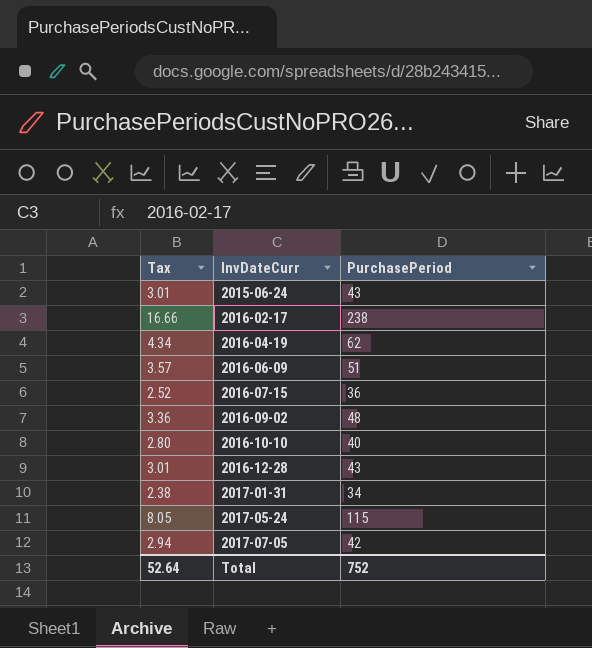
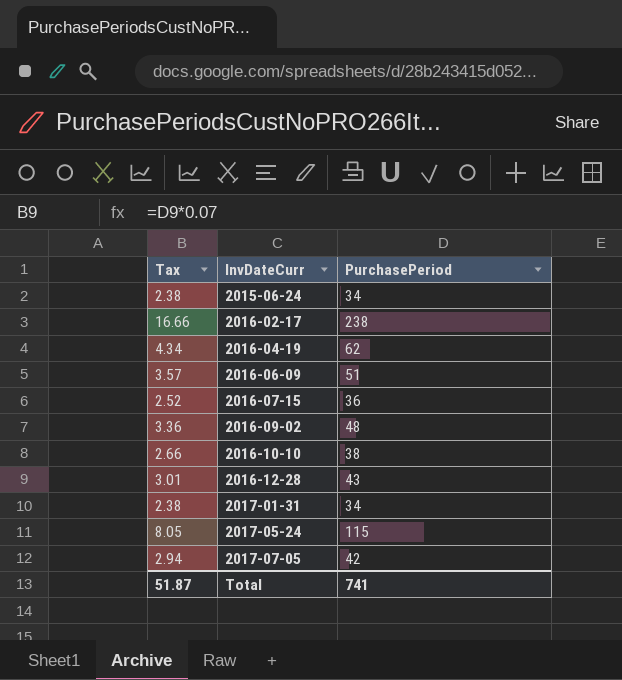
2015-06-24 | Tax: 3.01 -> 2.38
2015-06-24 | PurchasePeriod: 43 -> 34
2016-10-10 | Tax: 2.80 -> 2.66
2016-10-10 | PurchasePeriod: 40 -> 38
Total | Tax: 52.64 -> 51.87
Total | PurchasePeriod: 752 -> 741

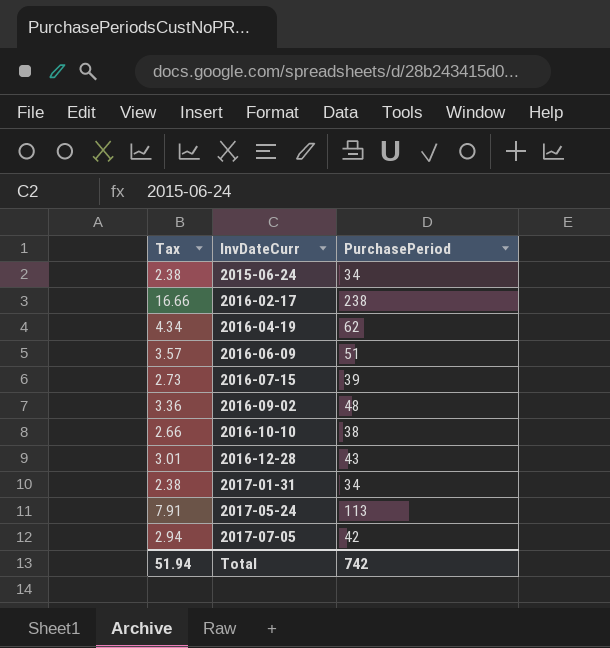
2016-07-15 | Tax: 2.52 -> 2.73
2016-07-15 | PurchasePeriod: 36 -> 39
2017-05-24 | Tax: 8.05 -> 7.91
2017-05-24 | PurchasePeriod: 115 -> 113
Total | Tax: 51.87 -> 51.94
Total | PurchasePeriod: 741 -> 742

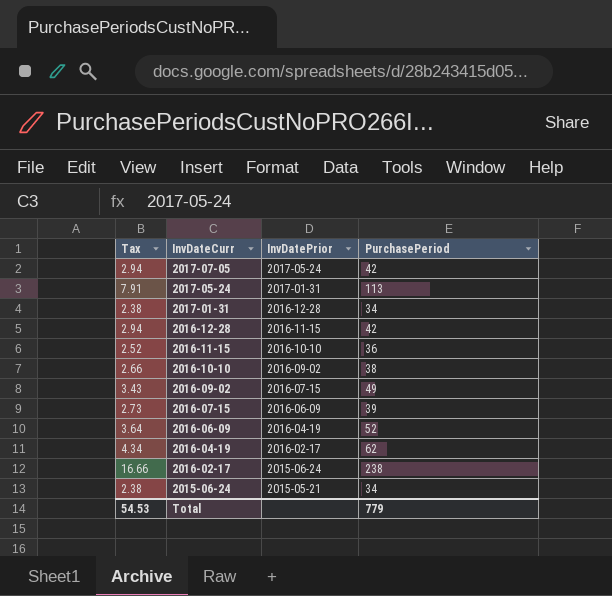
row order: InvDateCurr ascending -> InvDateCurr descending
column InvDatePrior | position: none -> 3
2016-12-28 | Tax: 3.01 -> 2.94
2016-12-28 | PurchasePeriod: 43 -> 42
row 2016-11-15: none -> 2.52 | 2016-10-10 | 36
2016-09-02 | Tax: 3.36 -> 3.43
2016-09-02 | PurchasePeriod: 48 -> 49
2016-06-09 | Tax: 3.57 -> 3.64
2016-06-09 | PurchasePeriod: 51 -> 52
Total | Tax: 51.94 -> 54.53
Total | PurchasePeriod: 742 -> 779

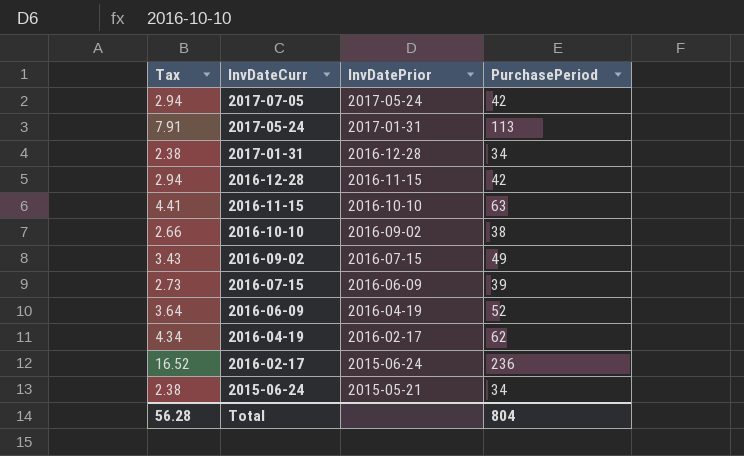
2016-11-15 | Tax: 2.52 -> 4.41
2016-11-15 | PurchasePeriod: 36 -> 63
2016-02-17 | Tax: 16.66 -> 16.52
2016-02-17 | PurchasePeriod: 238 -> 236
Total | Tax: 54.53 -> 56.28
Total | PurchasePeriod: 779 -> 804

